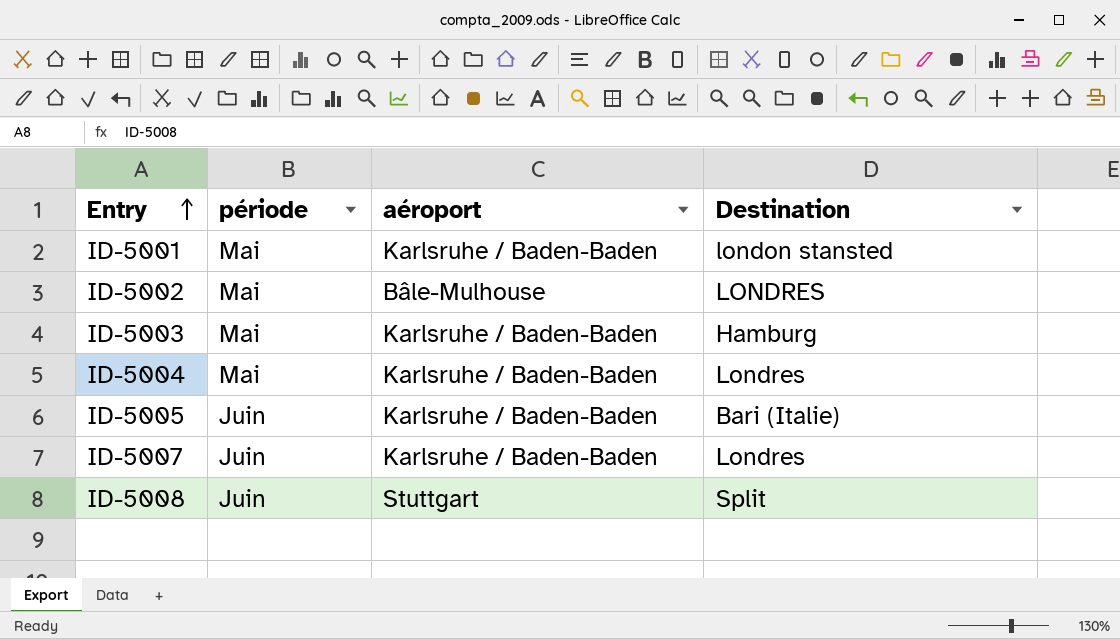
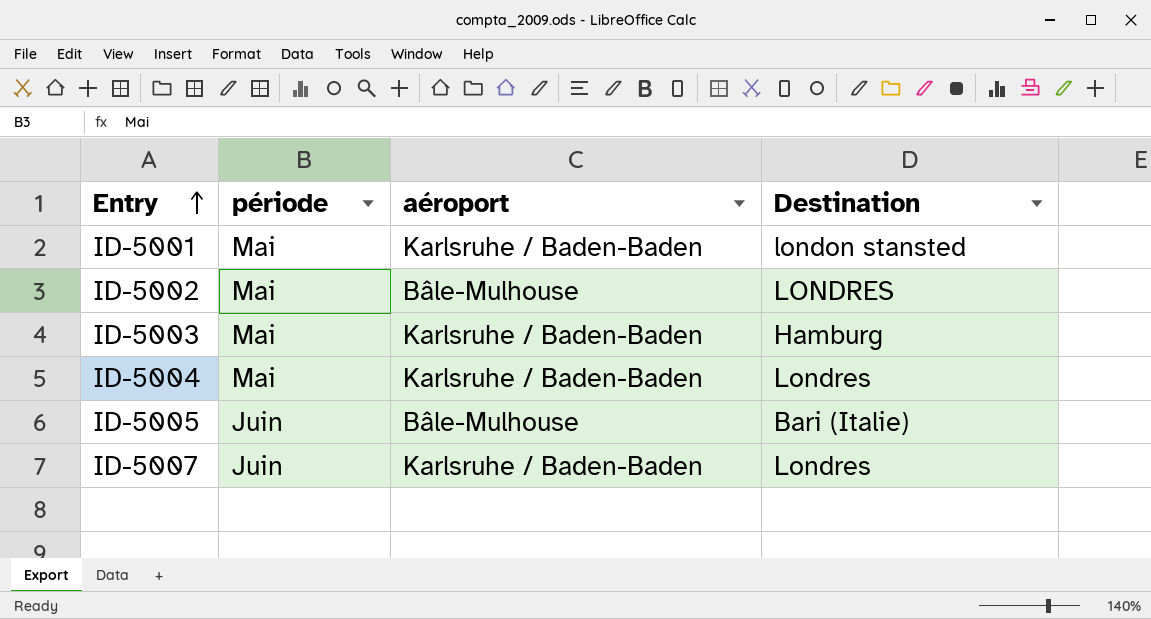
row ID-5008: Juin | Stuttgart | Split -> none
ID-5005 | aéroport: Karlsruhe / Baden-Baden -> Bâle-Mulhouse

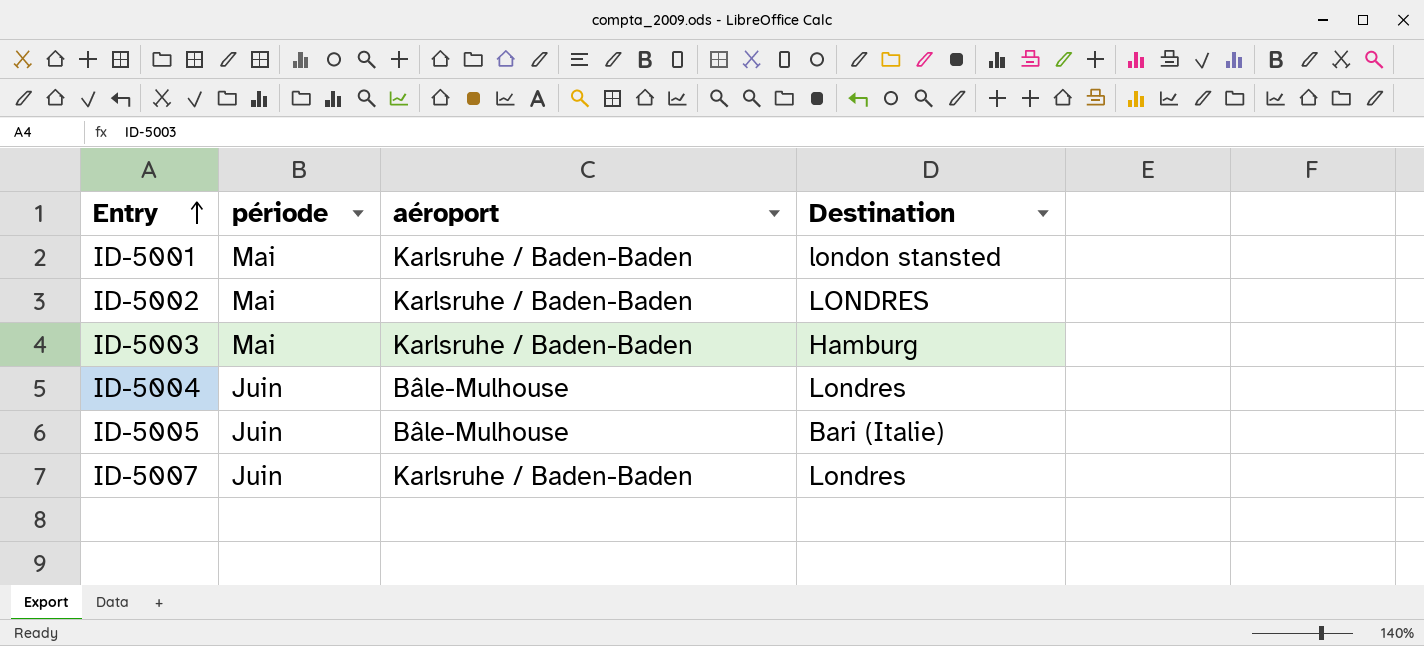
ID-5002 | aéroport: Bâle-Mulhouse -> Karlsruhe / Baden-Baden
ID-5004 | période: Mai -> Juin
ID-5004 | aéroport: Karlsruhe / Baden-Baden -> Bâle-Mulhouse

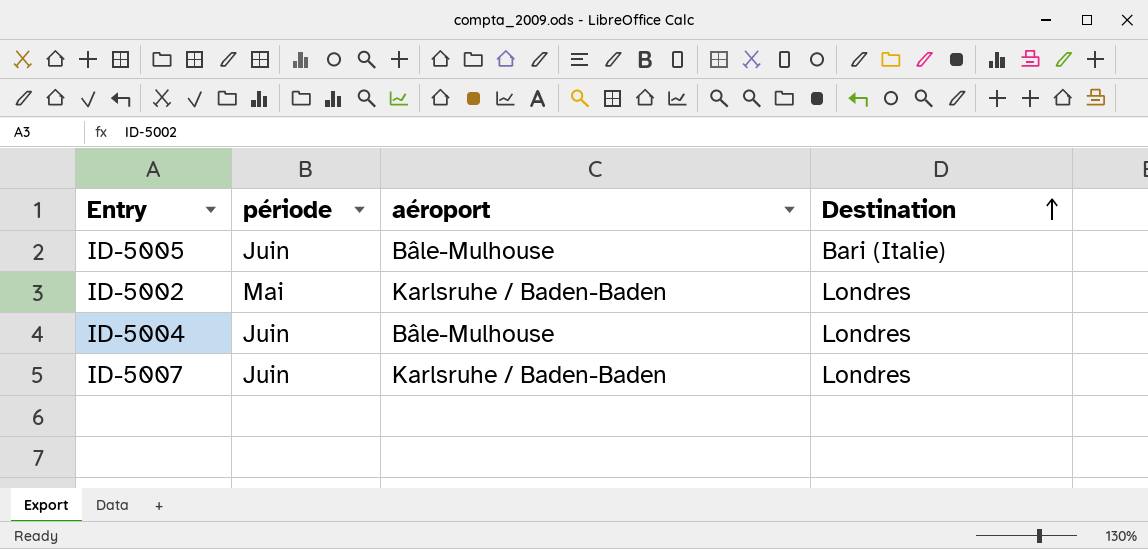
row order: Entry ascending -> Destination ascending
row ID-5001: Mai | Karlsruhe / Baden-Baden | london stansted -> none
row ID-5003: Mai | Karlsruhe / Baden-Baden | Hamburg -> none
ID-5002 | Destination: LONDRES -> Londres

